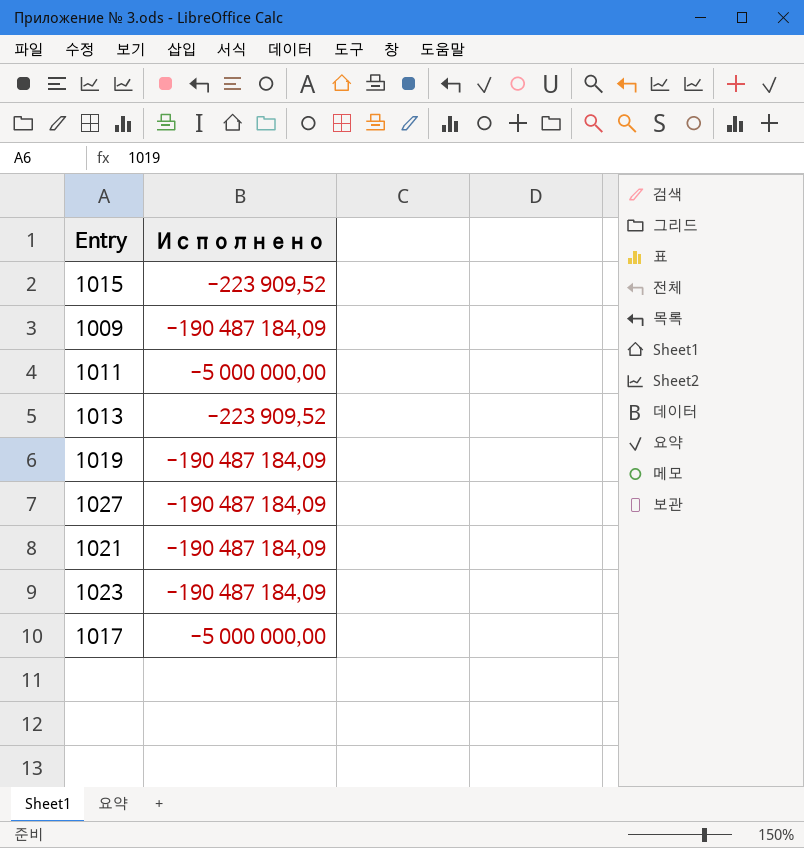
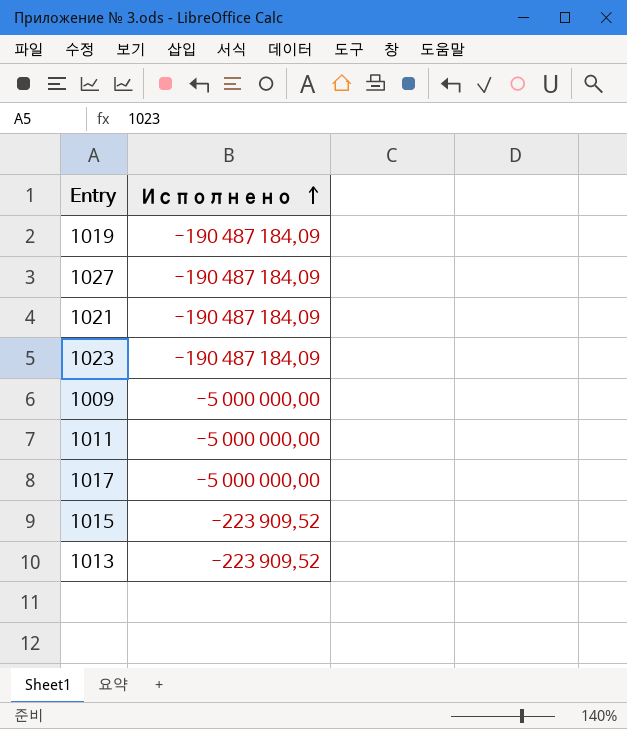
row order: none -> Исполнено ascending
1009 | Исполнено: -190 487 184,09 -> -5 000 000,00

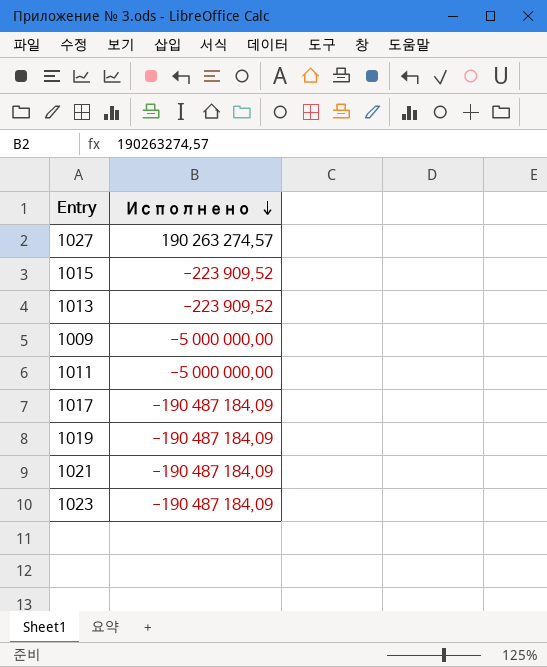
row order: Исполнено ascending -> Исполнено descending
1027 | Исполнено: -190 487 184,09 -> 190 263 274,57
1017 | Исполнено: -5 000 000,00 -> -190 487 184,09

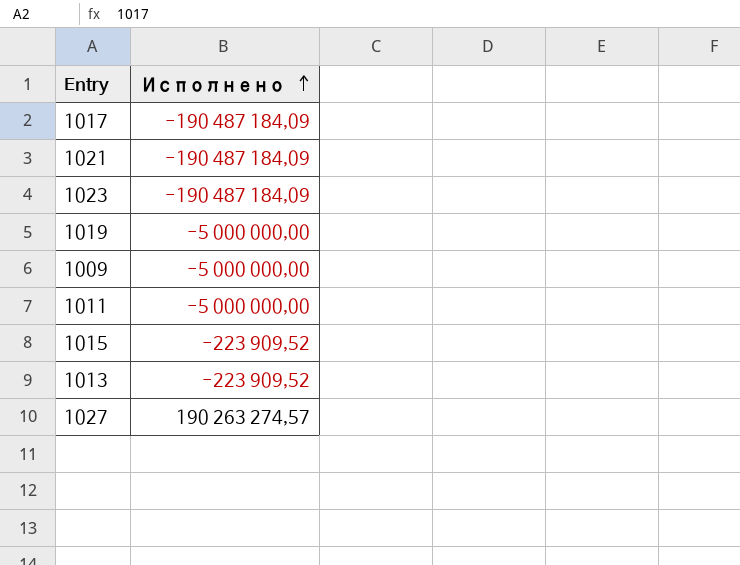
row order: Исполнено descending -> Исполнено ascending
1019 | Исполнено: -190 487 184,09 -> -5 000 000,00

